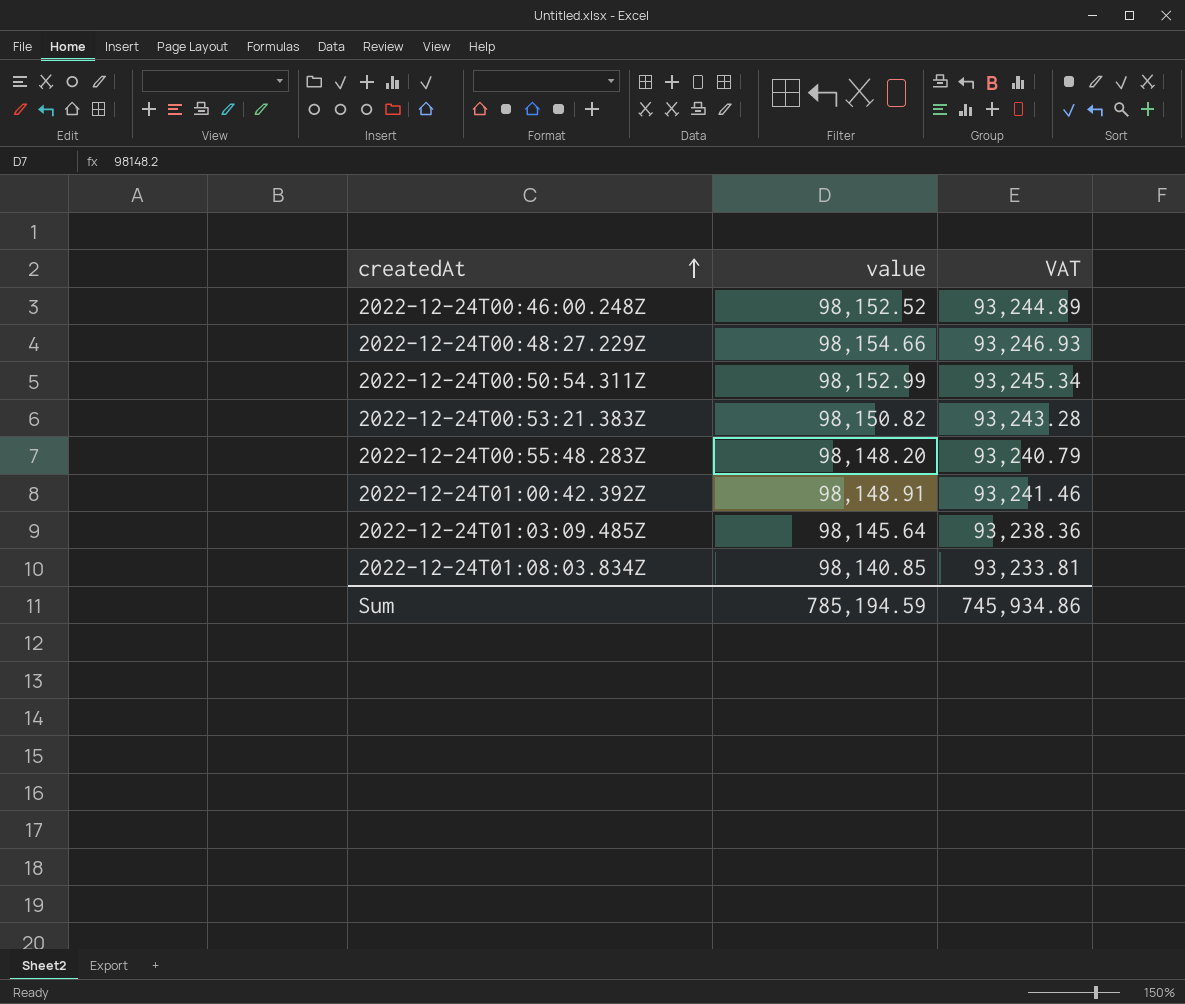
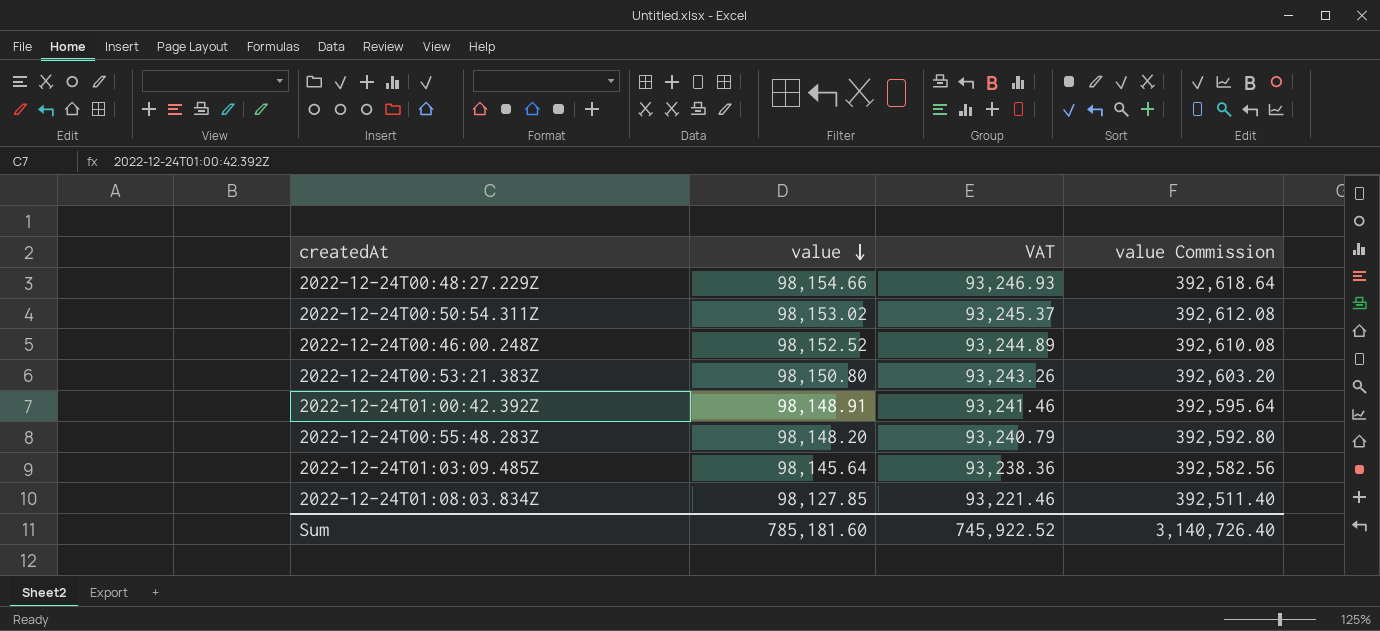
row order: createdAt ascending -> value descending
column value Commission | formula: none -> [value] * 4
2022-12-24T00:50:54.311Z | value: 98,152.99 -> 98,153.02
2022-12-24T00:50:54.311Z | VAT: 93,245.34 -> 93,245.37
2022-12-24T00:53:21.383Z | value: 98,150.82 -> 98,150.80
2022-12-24T00:53:21.383Z | VAT: 93,243.28 -> 93,243.26
2022-12-24T01:08:03.834Z | value: 98,140.85 -> 98,127.85
2022-12-24T01:08:03.834Z | VAT: 93,233.81 -> 93,221.46
Sum | value: 785,194.59 -> 785,181.60
Sum | VAT: 745,934.86 -> 745,922.52

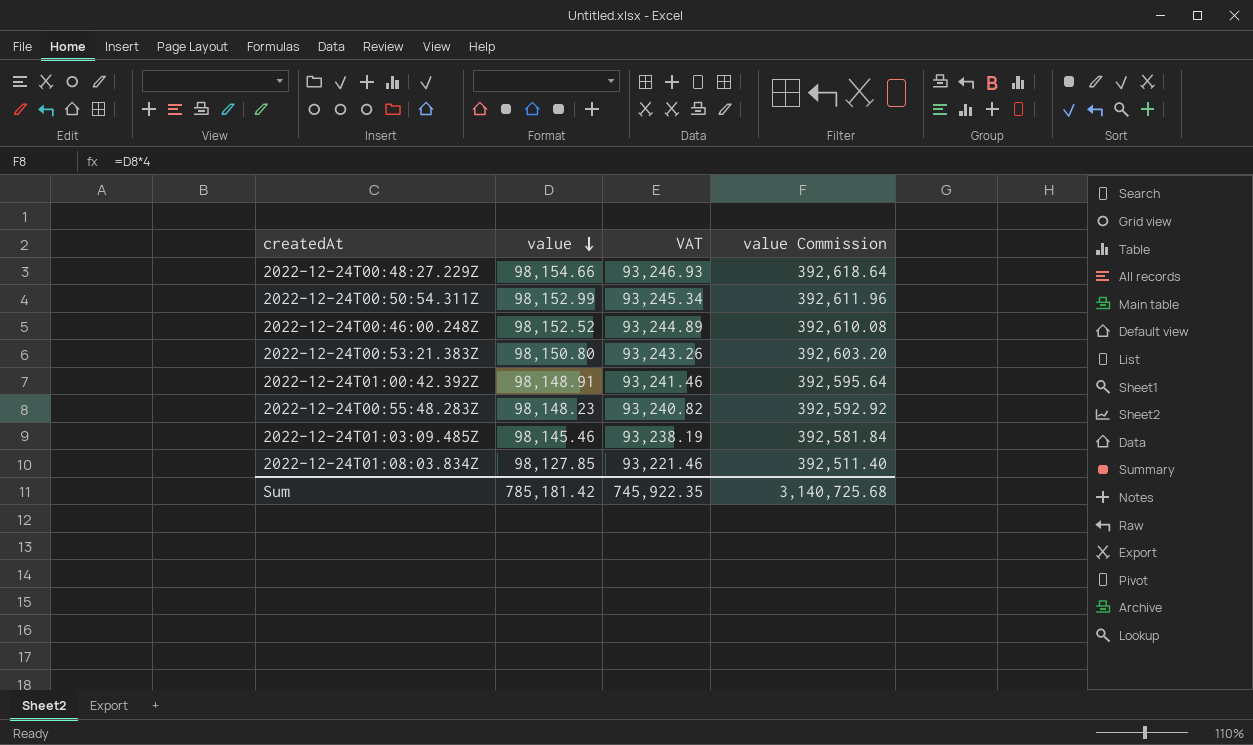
2022-12-24T00:50:54.311Z | value: 98,153.02 -> 98,152.99
2022-12-24T00:50:54.311Z | VAT: 93,245.37 -> 93,245.34
2022-12-24T00:50:54.311Z | value Commission: 392,612.08 -> 392,611.96
2022-12-24T00:55:48.283Z | value: 98,148.20 -> 98,148.23
2022-12-24T00:55:48.283Z | VAT: 93,240.79 -> 93,240.82
2022-12-24T00:55:48.283Z | value Commission: 392,592.80 -> 392,592.92
2022-12-24T01:03:09.485Z | value: 98,145.64 -> 98,145.46
2022-12-24T01:03:09.485Z | VAT: 93,238.36 -> 93,238.19
2022-12-24T01:03:09.485Z | value Commission: 392,582.56 -> 392,581.84
Sum | value: 785,181.60 -> 785,181.42
Sum | VAT: 745,922.52 -> 745,922.35
Sum | value Commission: 3,140,726.40 -> 3,140,725.68

